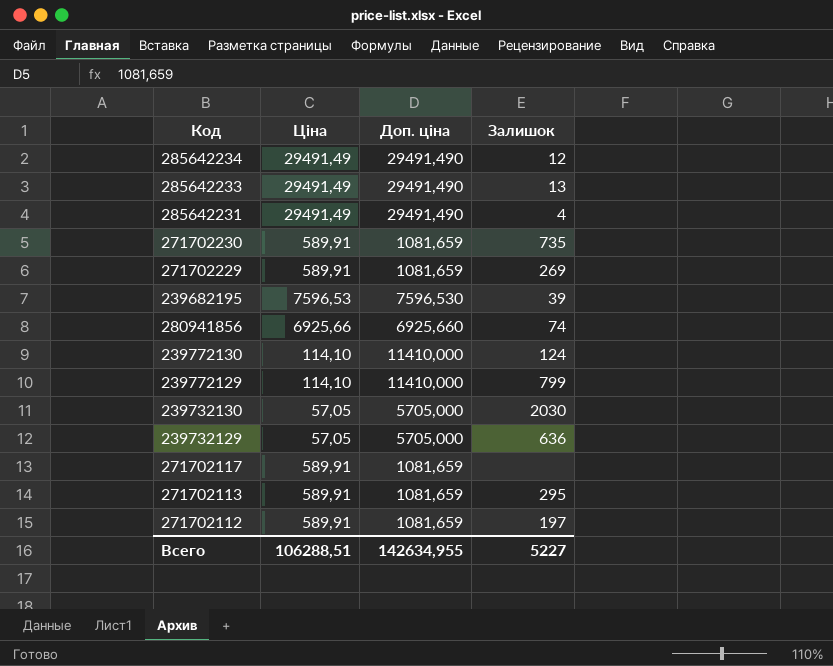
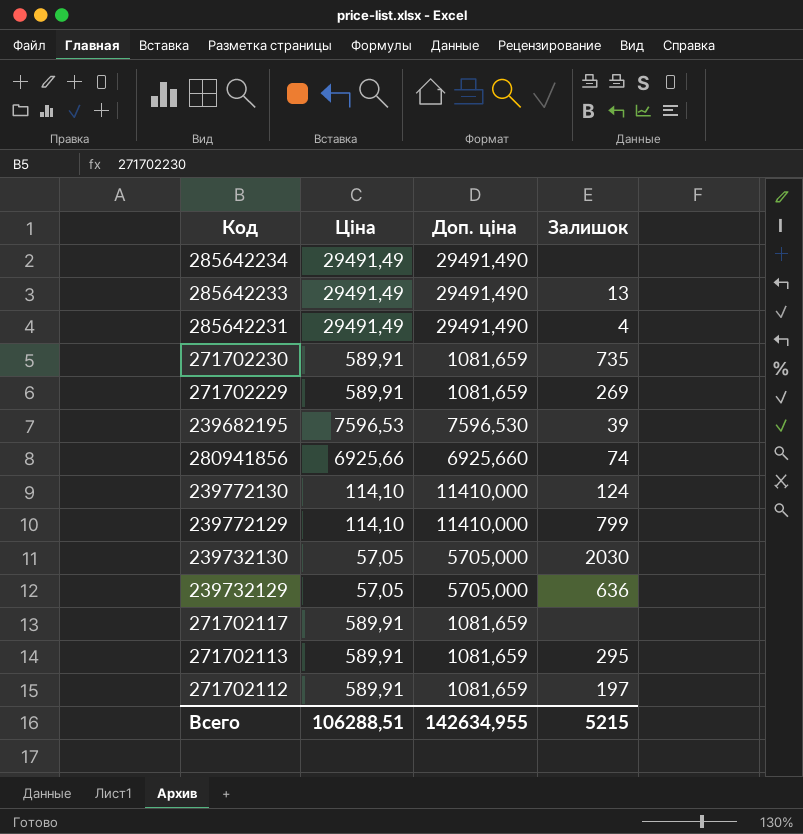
285642234 | Залишок: 12 -> none
Всего | Залишок: 5227 -> 5215

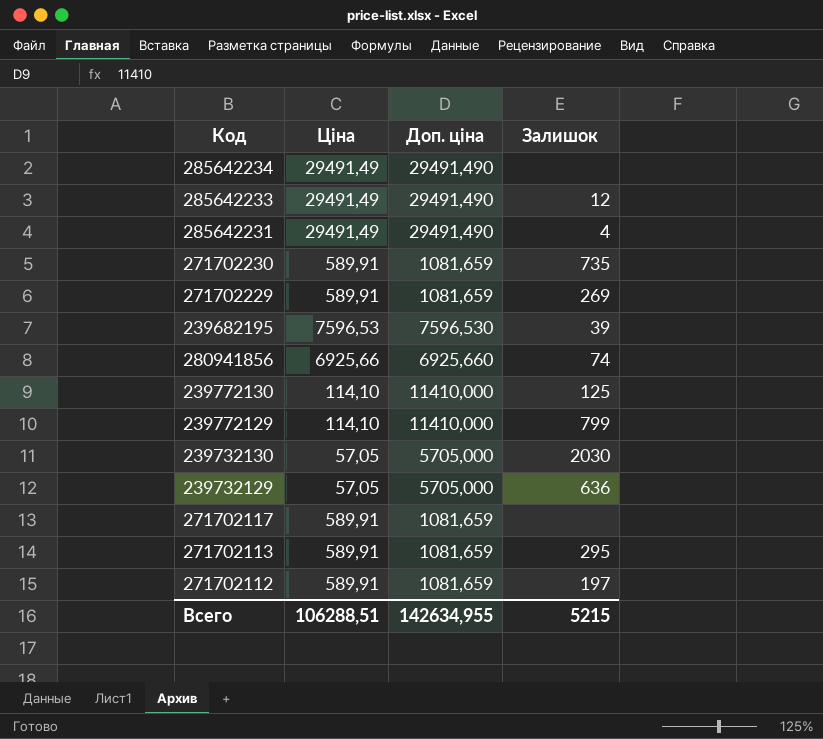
285642233 | Залишок: 13 -> 12
239772130 | Залишок: 124 -> 125

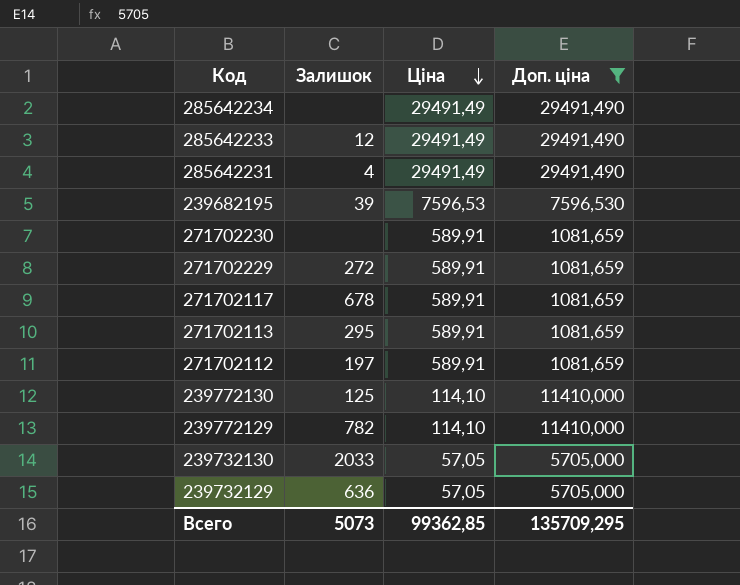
filter: none -> Доп. ціна != 6925,660
row order: none -> Ціна descending
column Залишок | position: 4 -> 2
271702230 | Залишок: 735 -> none
271702229 | Залишок: 269 -> 272
271702117 | Залишок: none -> 678
239772129 | Залишок: 799 -> 782
239732130 | Залишок: 2030 -> 2033
Всего | Залишок: 5215 -> 5073
Всего | Ціна: 106288,51 -> 99362,85
Всего | Доп. ціна: 142634,955 -> 135709,295

